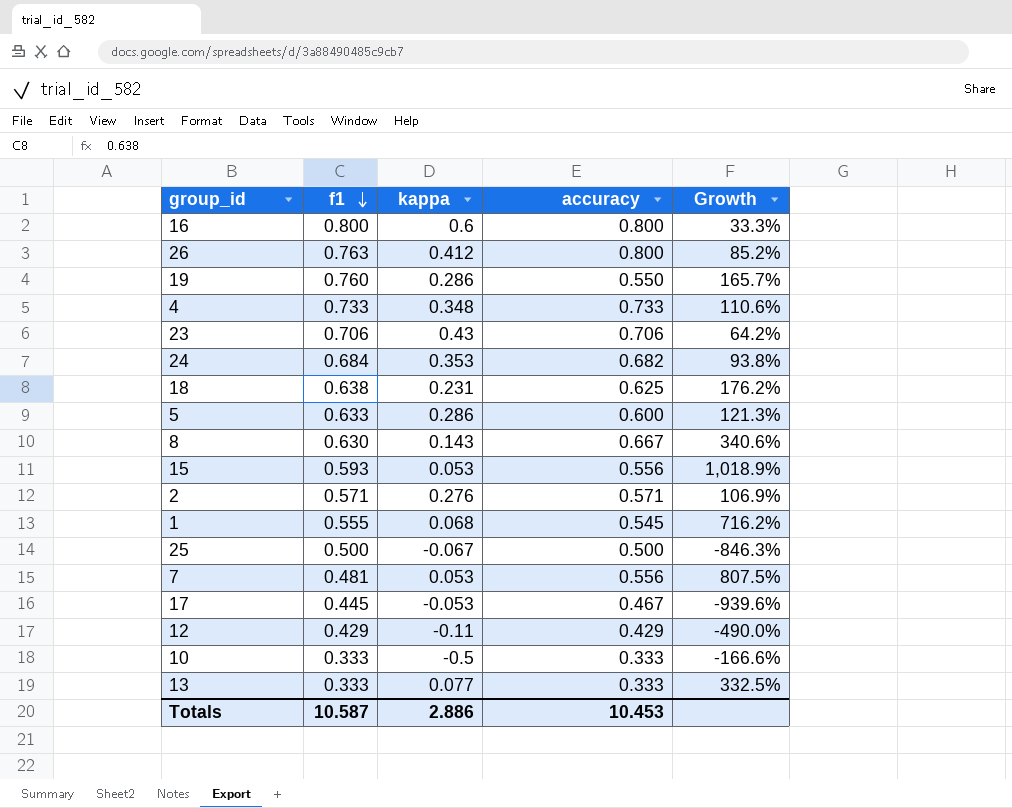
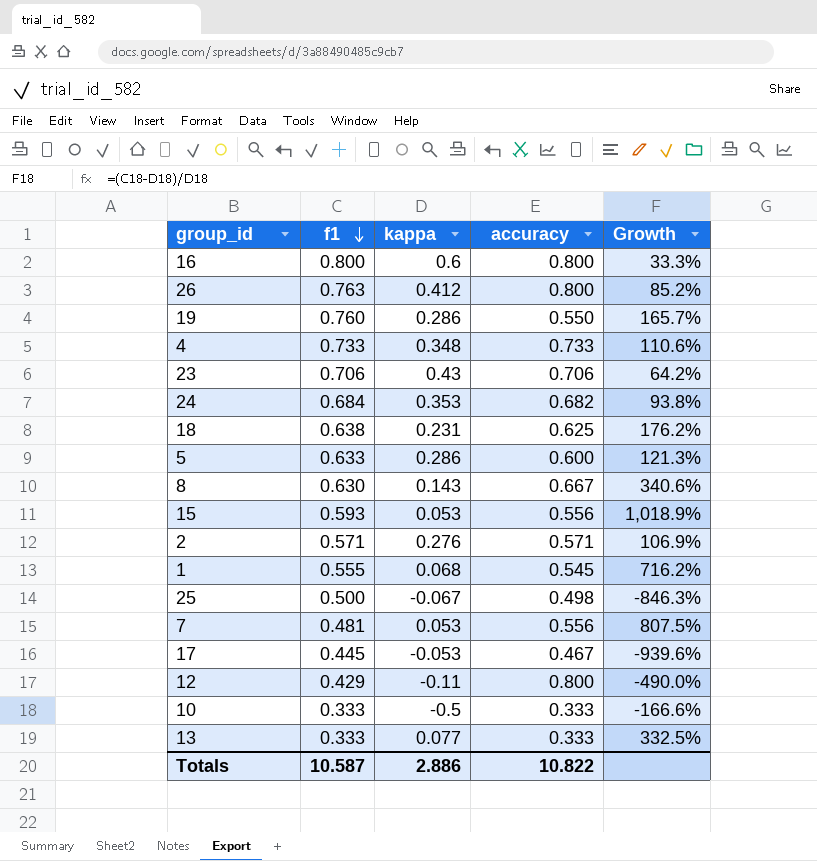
25 | accuracy: 0.500 -> 0.498
12 | accuracy: 0.429 -> 0.800
Totals | accuracy: 10.453 -> 10.822

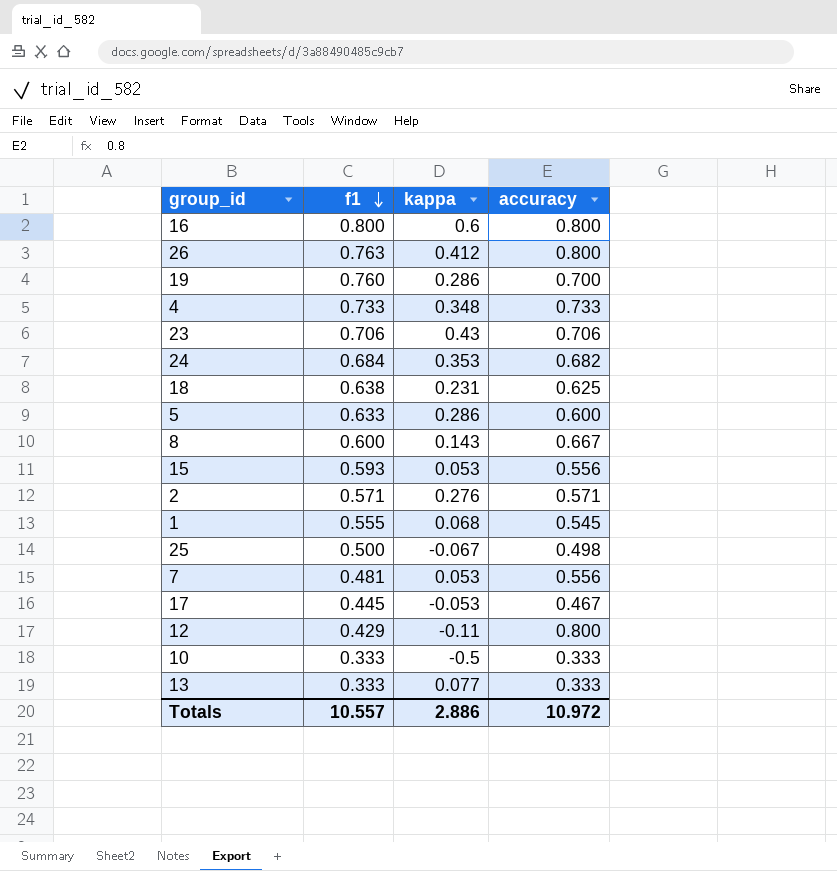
column Growth | formula: ([f1] - [kappa]) / [kappa] -> none
19 | accuracy: 0.550 -> 0.700
8 | f1: 0.630 -> 0.600
Totals | f1: 10.587 -> 10.557
Totals | accuracy: 10.822 -> 10.972

